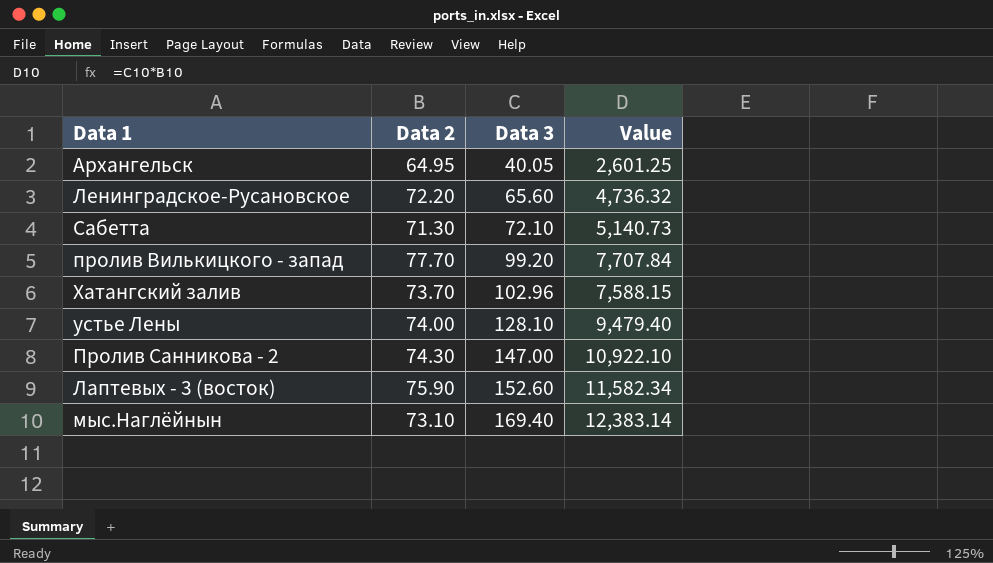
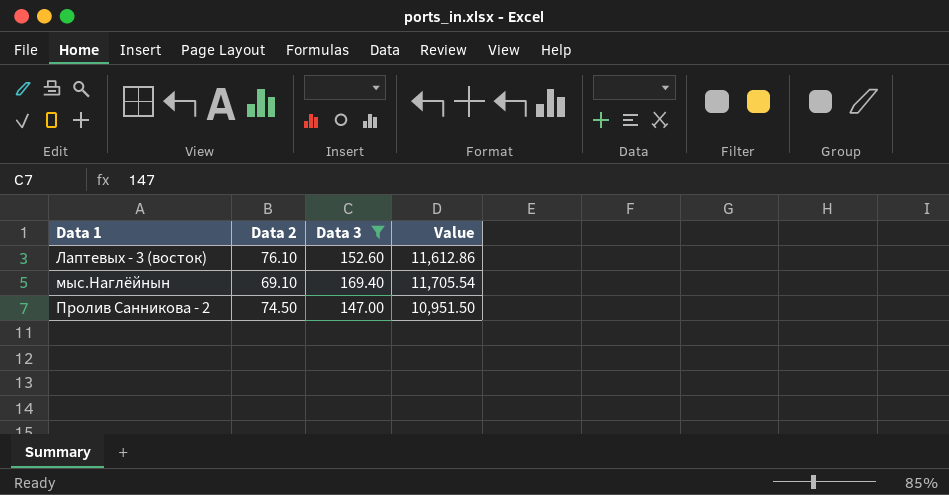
filter: none -> Data 3 >= 147.00
row order: Data 3 ascending -> Data 1 ascending
Лаптевых - 3 (восток) | Data 2: 75.90 -> 76.10
Лаптевых - 3 (восток) | Value: 11,582.34 -> 11,612.86
мыс.Наглёйнын | Data 2: 73.10 -> 69.10
мыс.Наглёйнын | Value: 12,383.14 -> 11,705.54
Пролив Санникова - 2 | Data 2: 74.30 -> 74.50
Пролив Санникова - 2 | Value: 10,922.10 -> 10,951.50

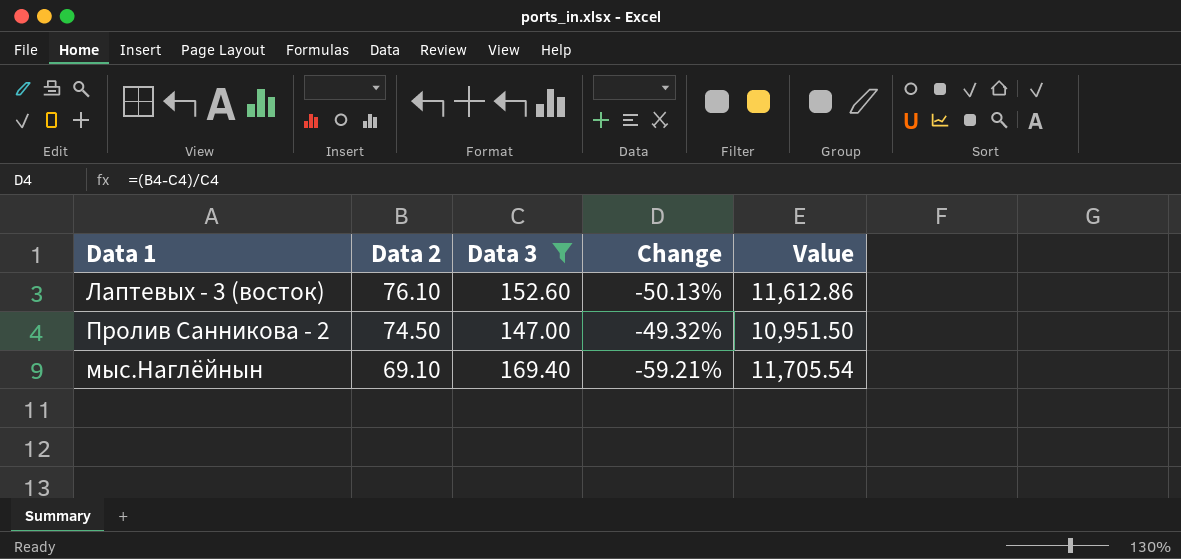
row order: Data 1 ascending -> Data 2 descending
column Change | formula: none -> ([Data 2] - [Data 3]) / [Data 3]

